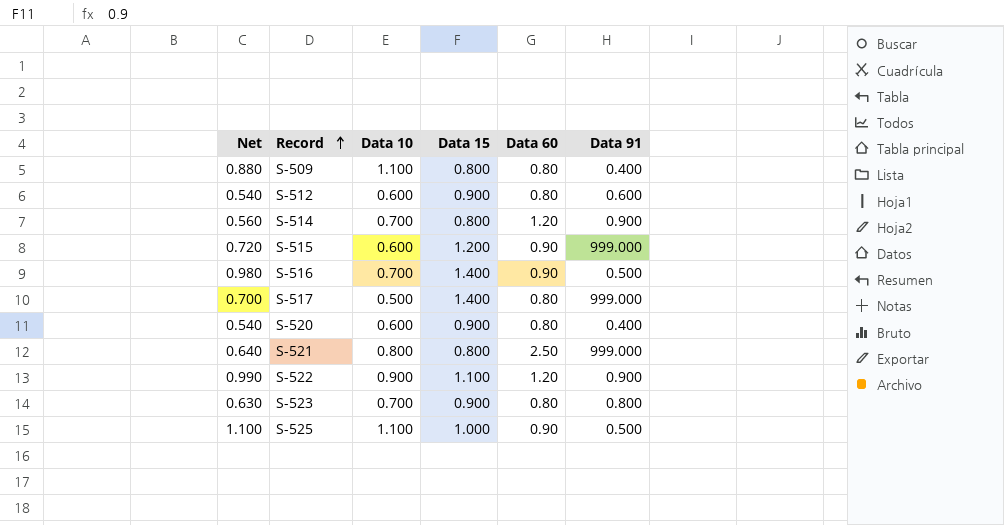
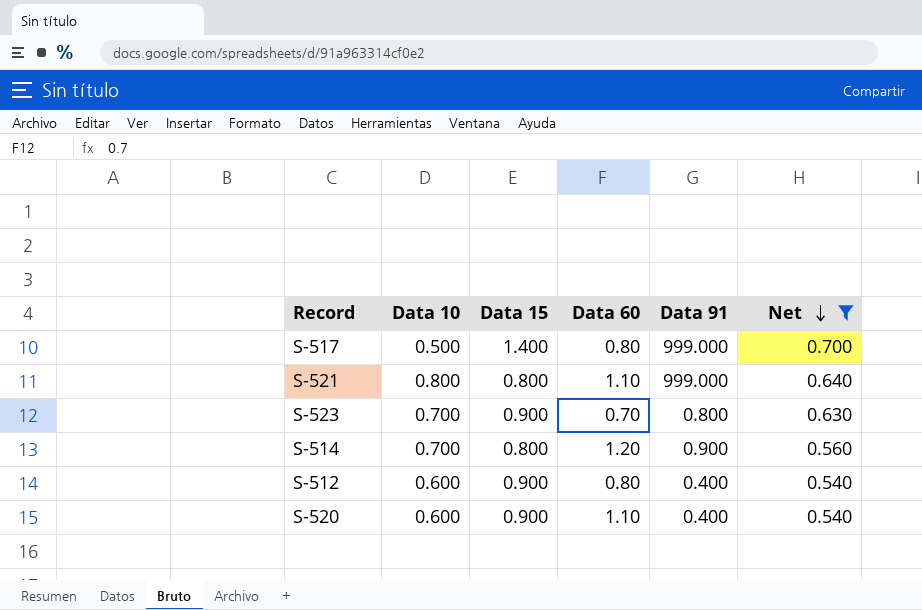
filter: none -> Net <= 0.700
row order: Record ascending -> Net descending
column Net | position: 1 -> 6
S-521 | Data 60: 2.50 -> 1.10
S-523 | Data 60: 0.80 -> 0.70
S-512 | Data 91: 0.600 -> 0.400
S-520 | Data 60: 0.80 -> 1.10

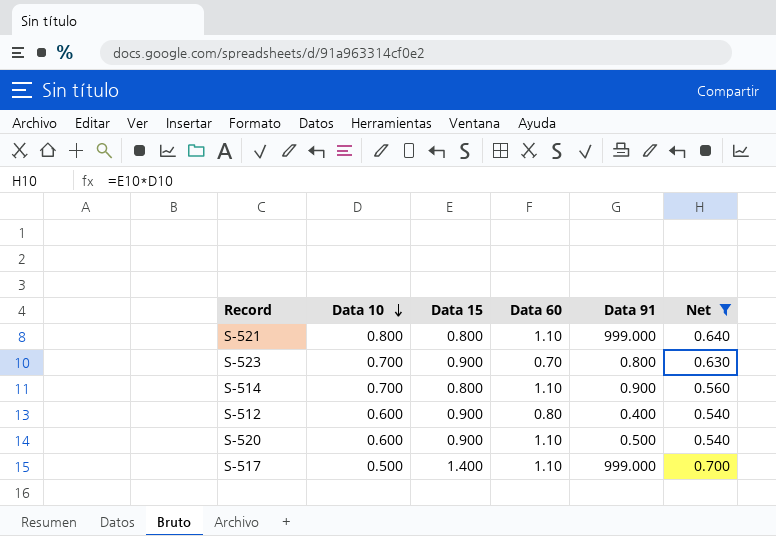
row order: Net descending -> Data 10 descending
S-514 | Data 60: 1.20 -> 1.10
S-520 | Data 91: 0.400 -> 0.500
S-517 | Data 60: 0.80 -> 1.10

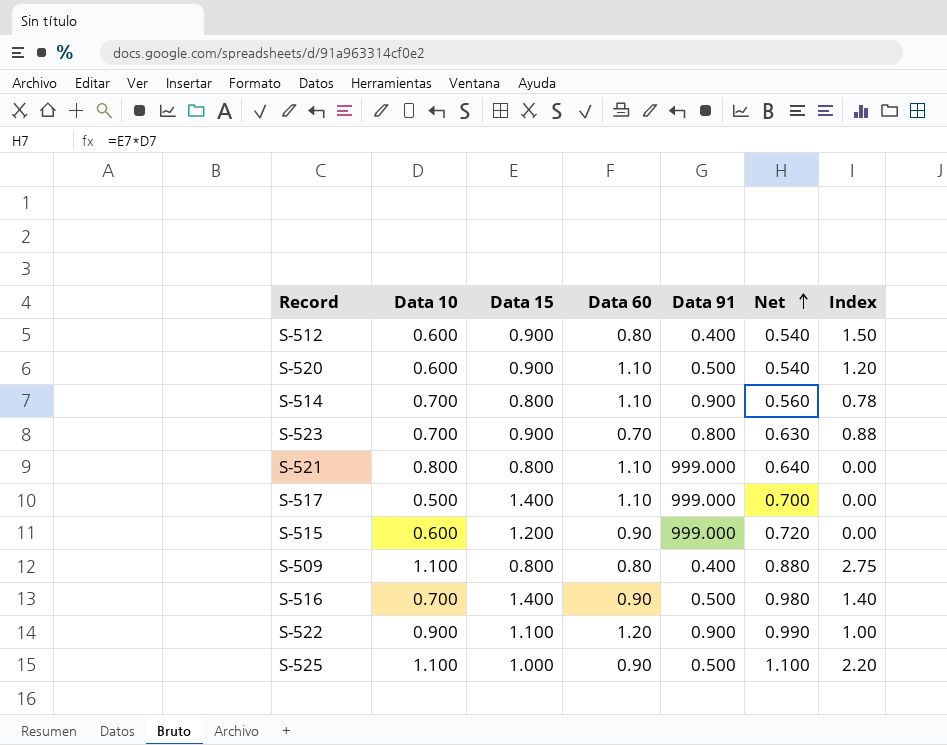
filter: Net <= 0.700 -> none
row order: Data 10 descending -> Net ascending
column Index | formula: none -> [Data 10] / [Data 91]

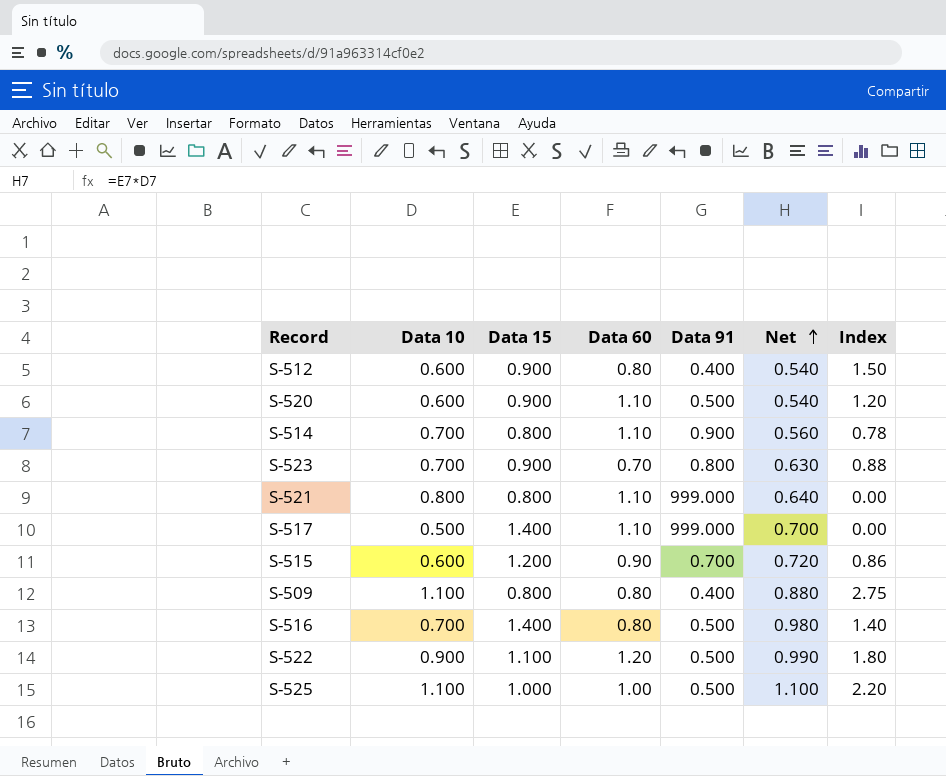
S-515 | Data 91: 999.000 -> 0.700
S-515 | Index: 0.00 -> 0.86
S-516 | Data 60: 0.90 -> 0.80
S-522 | Data 91: 0.900 -> 0.500
S-522 | Index: 1.00 -> 1.80
S-525 | Data 60: 0.90 -> 1.00

